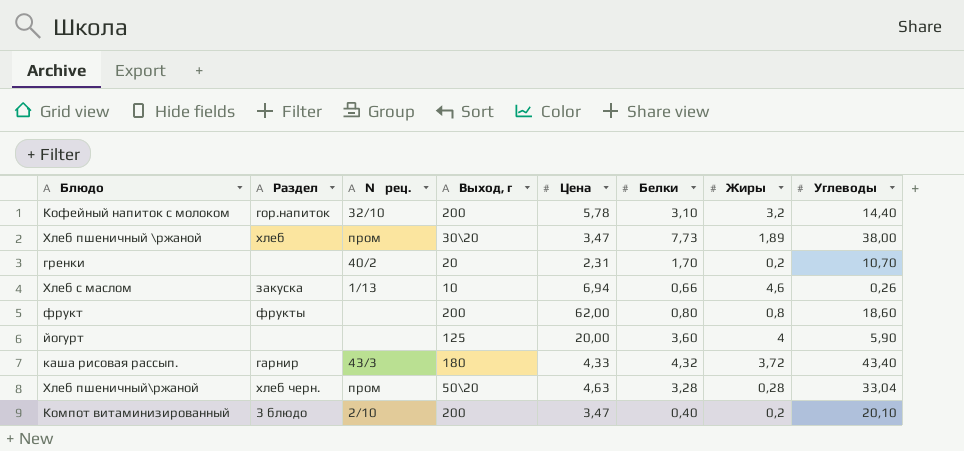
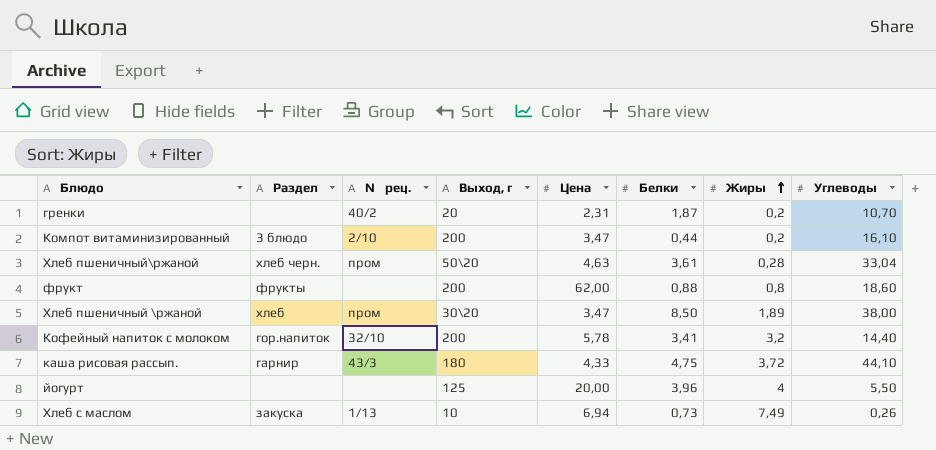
row order: none -> Жиры ascending
гренки | Белки: 1,70 -> 1,87
Компот витаминизированный | Белки: 0,40 -> 0,44
Компот витаминизированный | Углеводы: 20,10 -> 16,10
Хлеб пшеничный\ржаной | Белки: 3,28 -> 3,61
фрукт | Белки: 0,80 -> 0,88
Хлеб пшеничный \ржаной | Белки: 7,73 -> 8,50
Кофейный напиток с молоком | Белки: 3,10 -> 3,41
каша рисовая рассып. | Белки: 4,32 -> 4,75
каша рисовая рассып. | Углеводы: 43,40 -> 44,10
йогурт | Белки: 3,60 -> 3,96
йогурт | Углеводы: 5,90 -> 5,50
Хлеб с маслом | Белки: 0,66 -> 0,73
Хлеб с маслом | Жиры: 4,6 -> 7,49

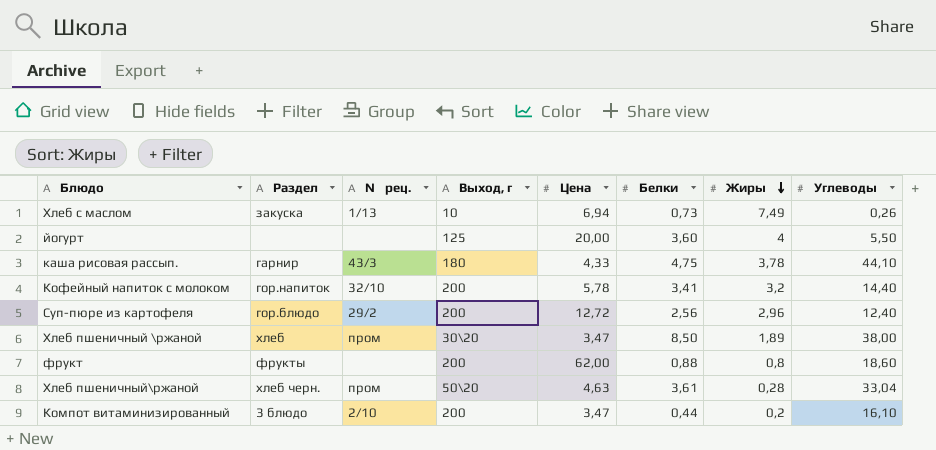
row order: Жиры ascending -> Жиры descending
row гренки: none | 40/2 | 20 | 2,31 | 1,87 | 0,2 | 10,70 -> none
йогурт | Белки: 3,96 -> 3,60
каша рисовая рассып. | Жиры: 3,72 -> 3,78
row Суп-пюре из картофеля: none -> гор.блюдо | 29/2 | 200 | 12,72 | 2,56 | 2,96 | 12,40

